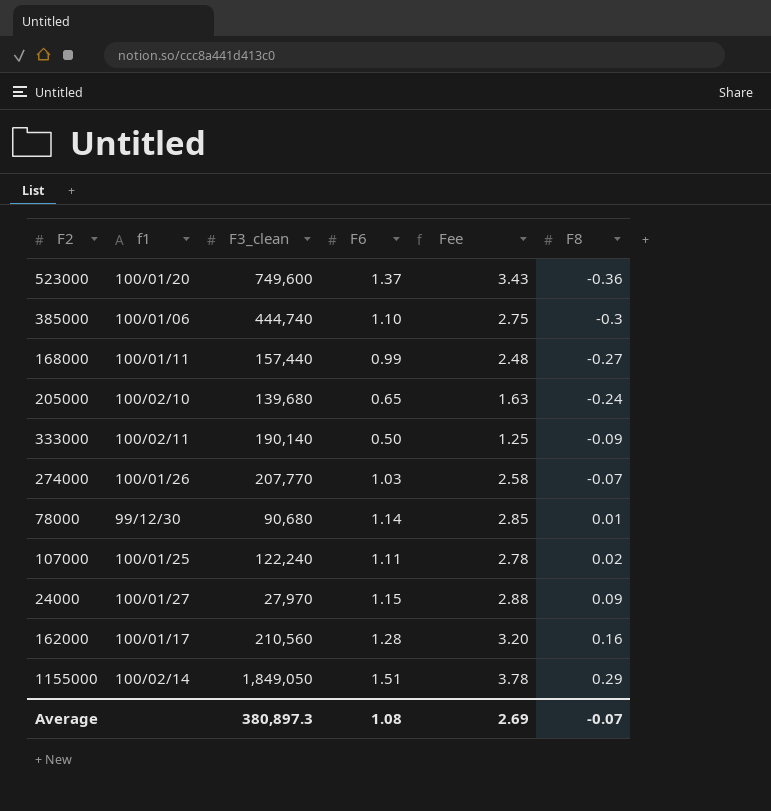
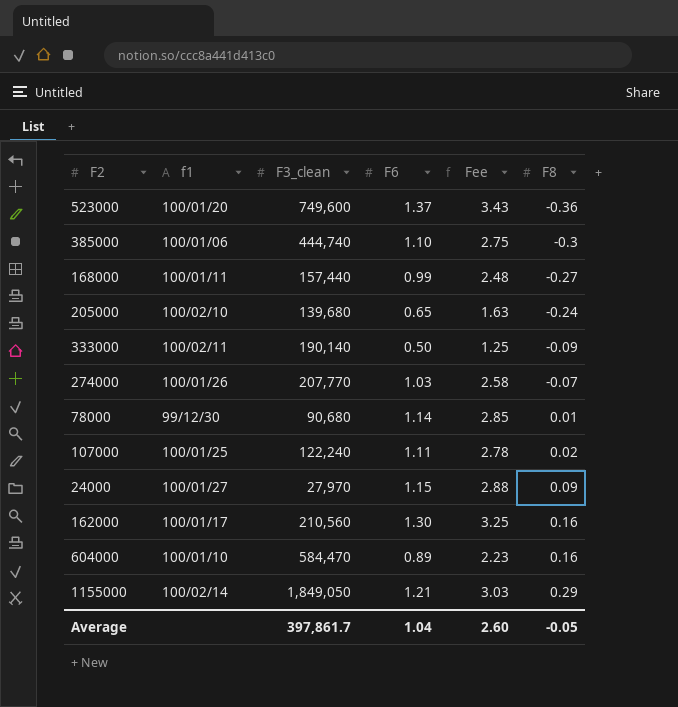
162000 | F6: 1.28 -> 1.30
162000 | Fee: 3.20 -> 3.25
row 604000: none -> 100/01/10 | 584,470 | 0.89 | 2.23 | 0.16
1155000 | F6: 1.51 -> 1.21
1155000 | Fee: 3.78 -> 3.03
Average | F3_clean: 380,897.3 -> 397,861.7
Average | F6: 1.08 -> 1.04
Average | Fee: 2.69 -> 2.60
Average | F8: -0.07 -> -0.05

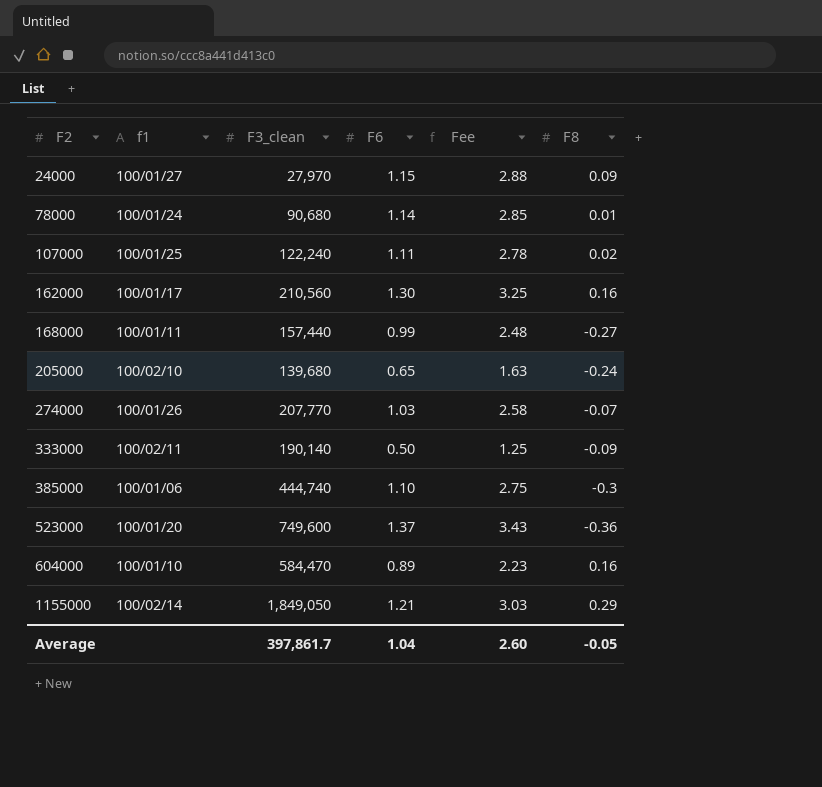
row order: F8 ascending -> F2 ascending
78000 | f1: 99/12/30 -> 100/01/24

